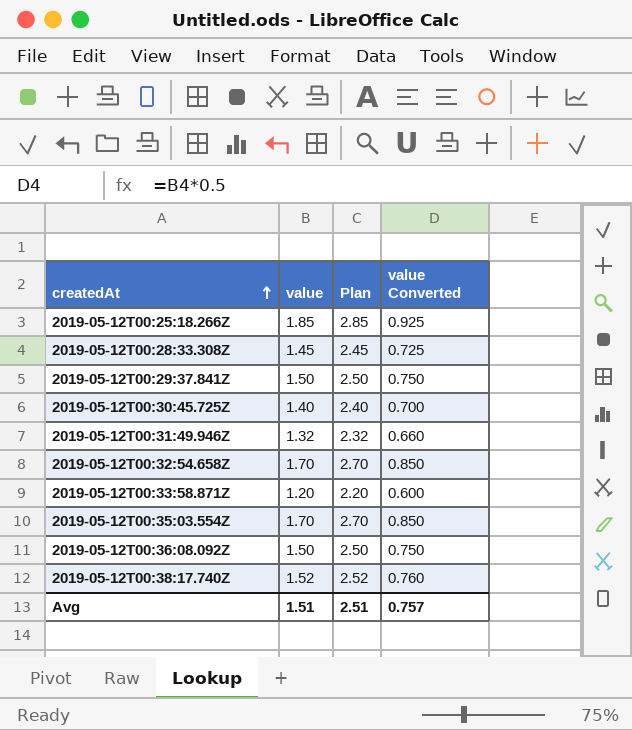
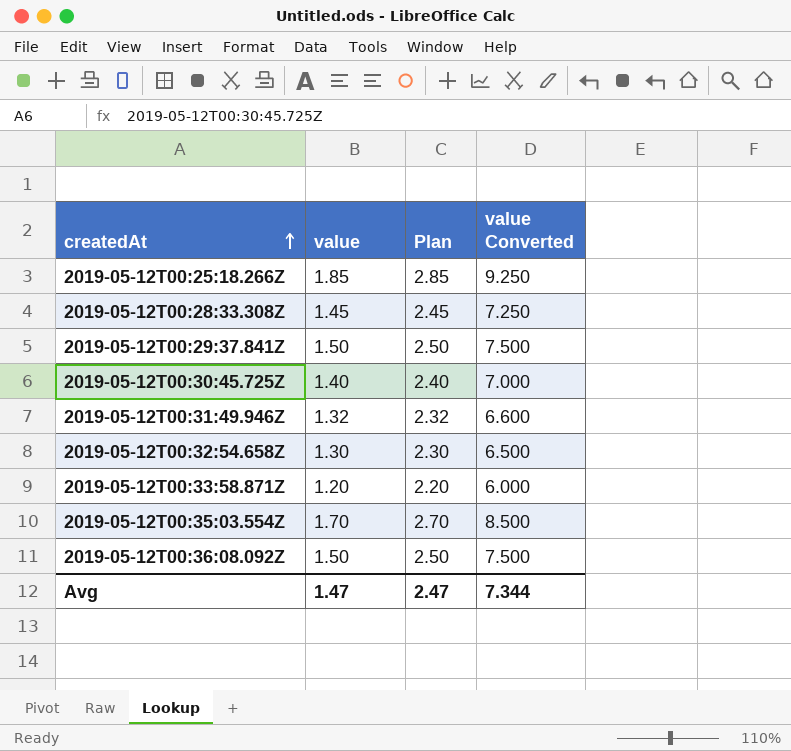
column value Converted | formula: [value] * 0.5 -> [value] * 5
row 2019-05-12T00:38:17.740Z: 1.52 | 2.52 | 0.760 -> none
2019-05-12T00:32:54.658Z | value: 1.70 -> 1.30
2019-05-12T00:32:54.658Z | Plan: 2.70 -> 2.30
Avg | value: 1.51 -> 1.47
Avg | Plan: 2.51 -> 2.47
Avg | value Converted: 0.757 -> 7.344

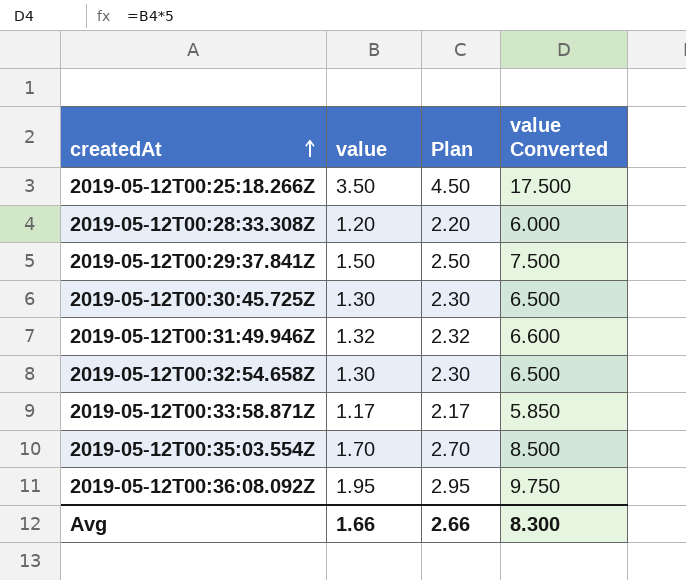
2019-05-12T00:25:18.266Z | value: 1.85 -> 3.50
2019-05-12T00:25:18.266Z | Plan: 2.85 -> 4.50
2019-05-12T00:25:18.266Z | value Converted: 9.250 -> 17.500
2019-05-12T00:28:33.308Z | value: 1.45 -> 1.20
2019-05-12T00:28:33.308Z | Plan: 2.45 -> 2.20
2019-05-12T00:28:33.308Z | value Converted: 7.250 -> 6.000
2019-05-12T00:30:45.725Z | value: 1.40 -> 1.30
2019-05-12T00:30:45.725Z | Plan: 2.40 -> 2.30
2019-05-12T00:30:45.725Z | value Converted: 7.000 -> 6.500
2019-05-12T00:33:58.871Z | value: 1.20 -> 1.17
2019-05-12T00:33:58.871Z | Plan: 2.20 -> 2.17
2019-05-12T00:33:58.871Z | value Converted: 6.000 -> 5.850
2019-05-12T00:36:08.092Z | value: 1.50 -> 1.95
2019-05-12T00:36:08.092Z | Plan: 2.50 -> 2.95
2019-05-12T00:36:08.092Z | value Converted: 7.500 -> 9.750
Avg | value: 1.47 -> 1.66
Avg | Plan: 2.47 -> 2.66
Avg | value Converted: 7.344 -> 8.300

